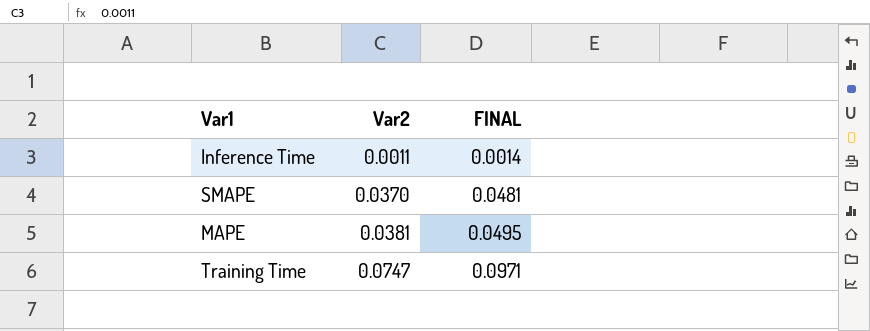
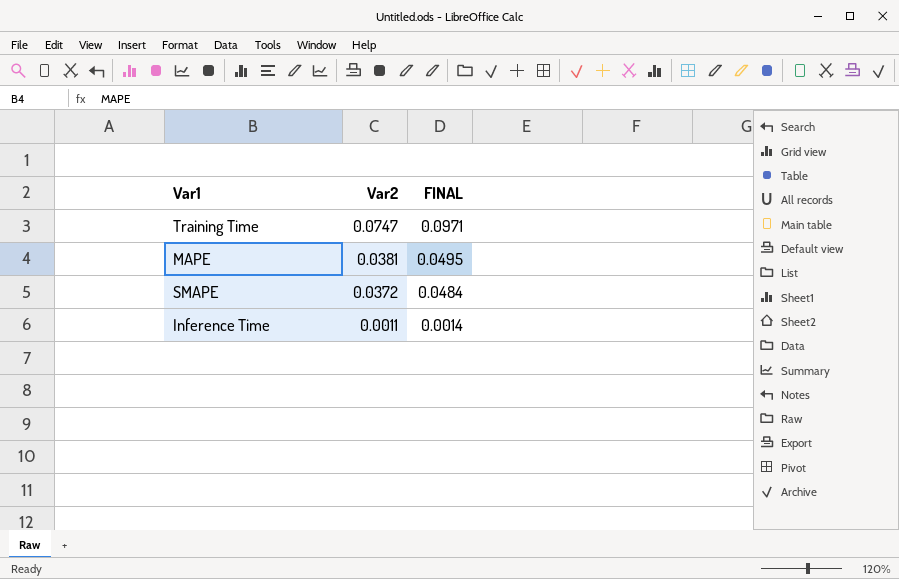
row order: Var2 ascending -> Var2 descending
SMAPE | Var2: 0.0370 -> 0.0372
SMAPE | FINAL: 0.0481 -> 0.0484

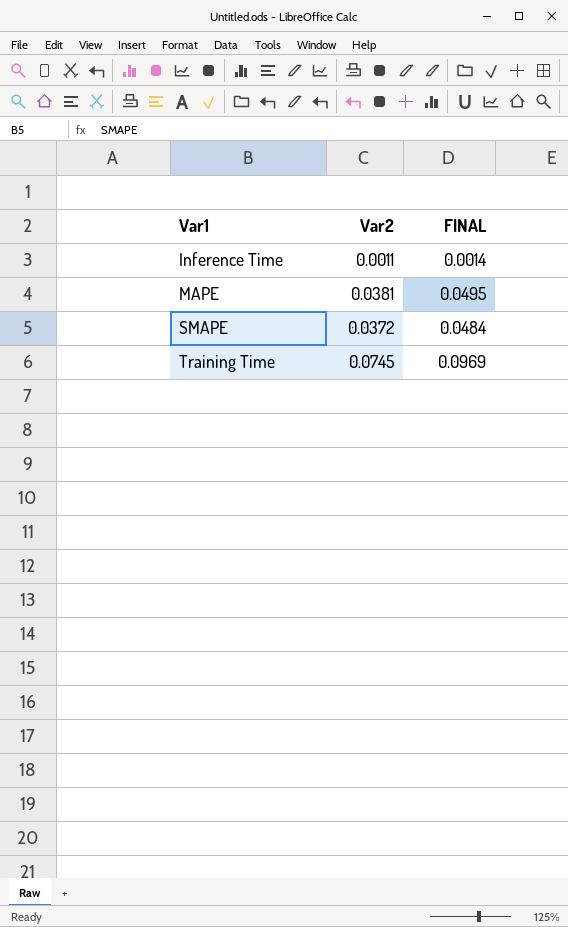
row order: Var2 descending -> Var1 ascending
Training Time | Var2: 0.0747 -> 0.0745
Training Time | FINAL: 0.0971 -> 0.0969

